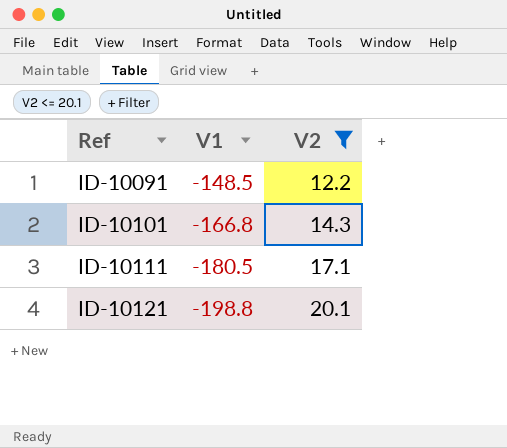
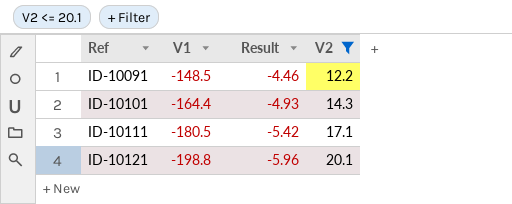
column Result | formula: none -> [V1] * 0.03
ID-10101 | V1: -166.8 -> -164.4

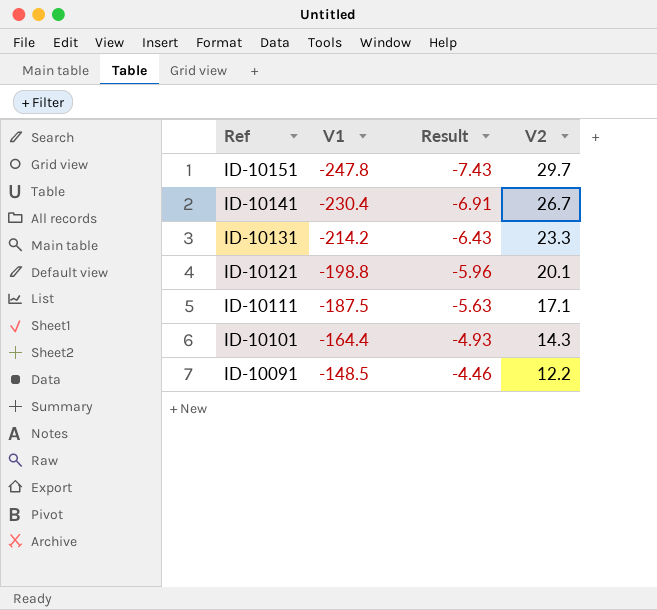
filter: V2 <= 20.1 -> none
row order: Ref ascending -> Ref descending
ID-10111 | V1: -180.5 -> -187.5
ID-10111 | Result: -5.42 -> -5.63

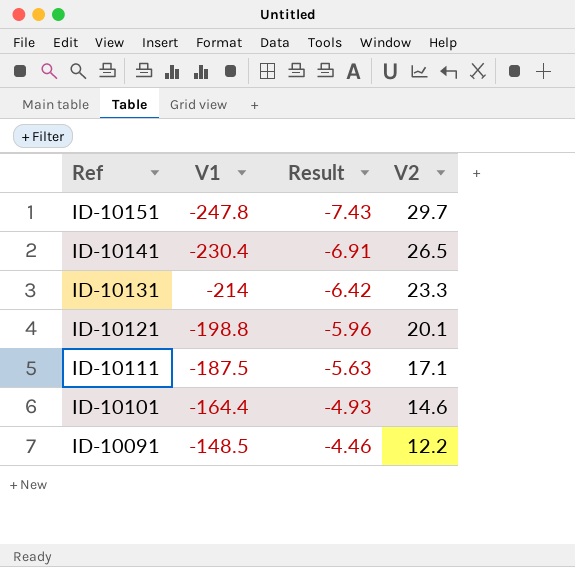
ID-10141 | V2: 26.7 -> 26.5
ID-10131 | V1: -214.2 -> -214
ID-10131 | Result: -6.43 -> -6.42
ID-10101 | V2: 14.3 -> 14.6

